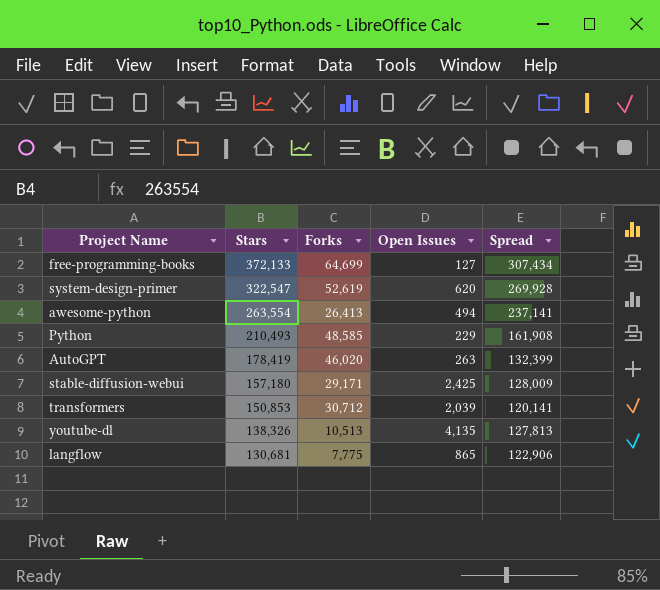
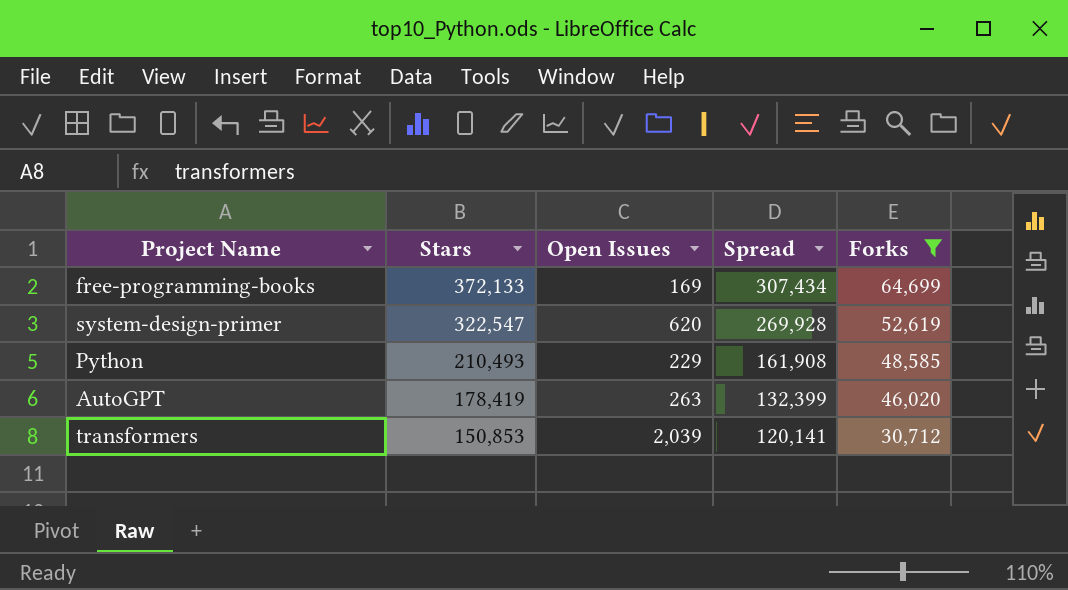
filter: none -> Forks >= 30,712
column Forks | position: 3 -> 5
free-programming-books | Open Issues: 127 -> 169

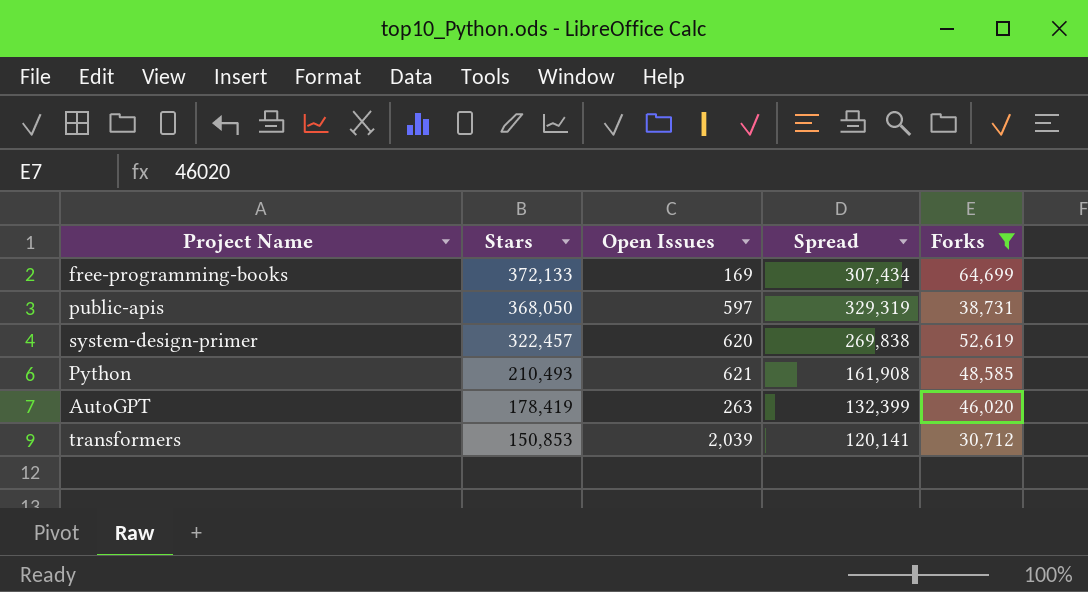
row public-apis: none -> 368,050 | 597 | 329,319 | 38,731
system-design-primer | Stars: 322,547 -> 322,457
system-design-primer | Spread: 269,928 -> 269,838
Python | Open Issues: 229 -> 621

